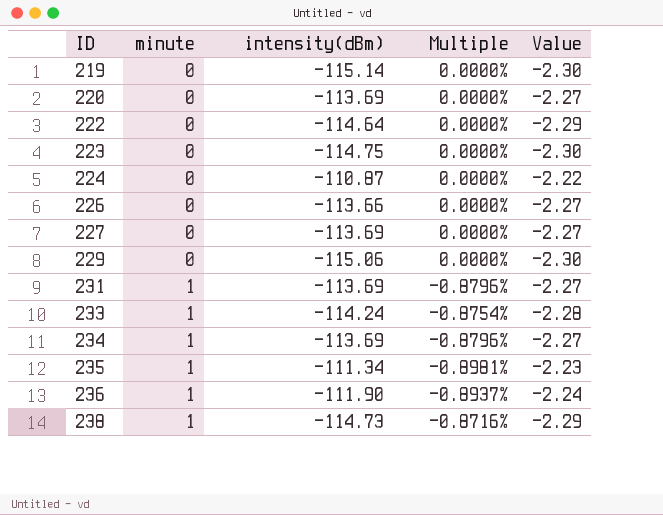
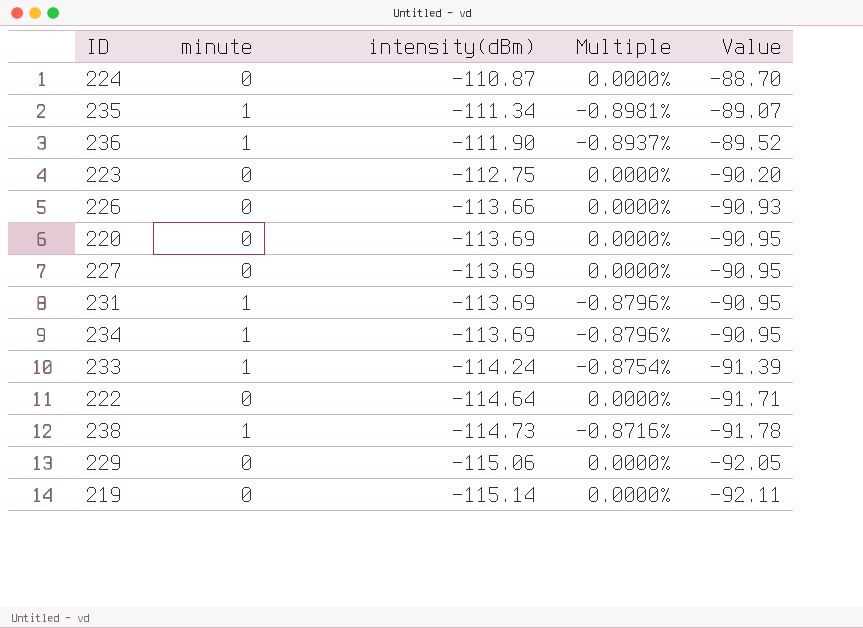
row order: ID ascending -> intensity(dBm) descending
column Value | formula: [intensity(dBm)] * 0.02 -> [intensity(dBm)] * 0.8
223 | intensity(dBm): -114.75 -> -112.75

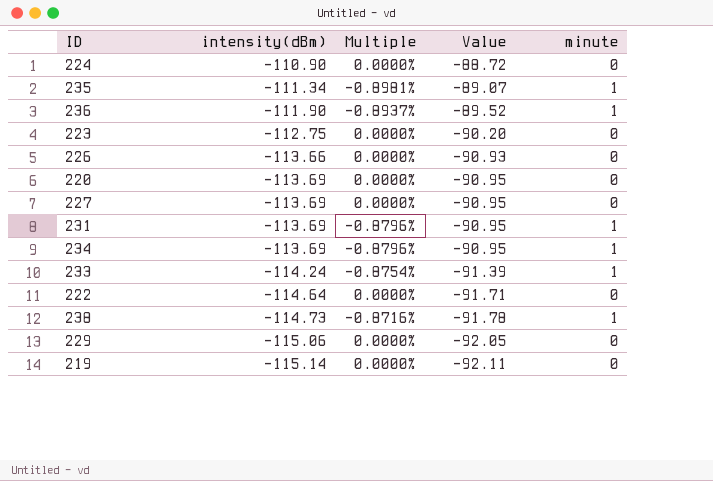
column minute | position: 2 -> 5
224 | intensity(dBm): -110.87 -> -110.90
224 | Value: -88.70 -> -88.72

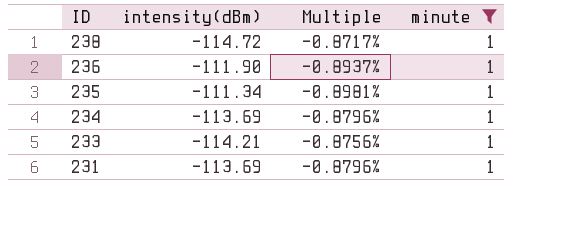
filter: none -> minute = 1
row order: intensity(dBm) descending -> ID descending
column Value | formula: [intensity(dBm)] * 0.8 -> none
238 | intensity(dBm): -114.73 -> -114.72
238 | Multiple: -0.8716% -> -0.8717%
233 | intensity(dBm): -114.24 -> -114.21
233 | Multiple: -0.8754% -> -0.8756%

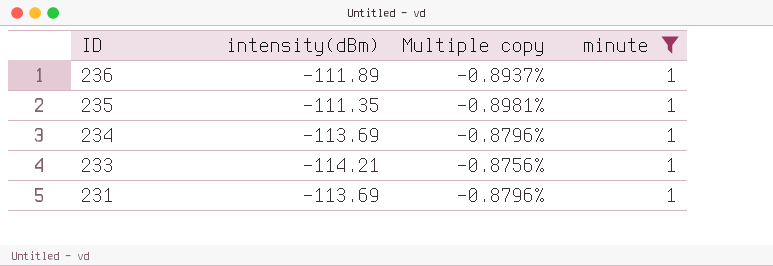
column name: Multiple -> Multiple copy
row 238: -114.72 | -0.8717% | 1 -> none
236 | intensity(dBm): -111.90 -> -111.89
235 | intensity(dBm): -111.34 -> -111.35

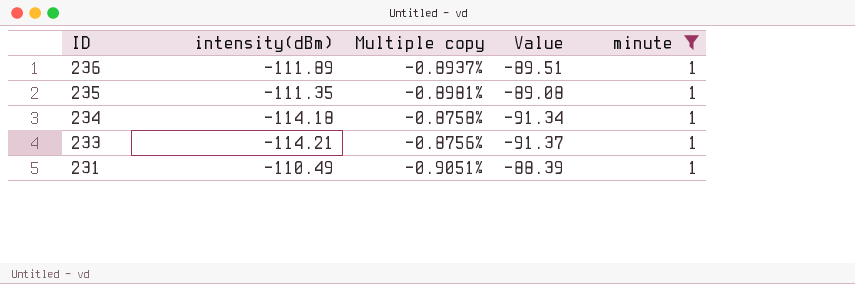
column Value | formula: none -> [intensity(dBm)] * 0.8
234 | intensity(dBm): -113.69 -> -114.18
234 | Multiple copy: -0.8796% -> -0.8758%
231 | intensity(dBm): -113.69 -> -110.49
231 | Multiple copy: -0.8796% -> -0.9051%

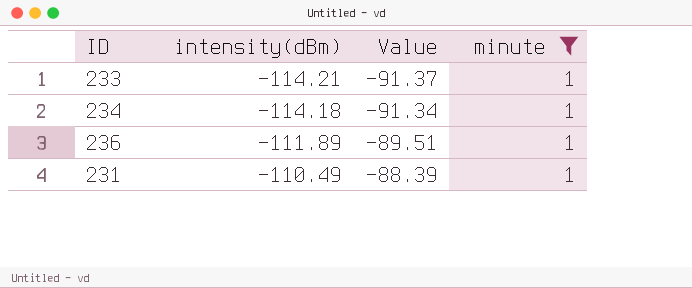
row order: ID descending -> intensity(dBm) ascending
column Multiple copy | formula: [minute] / [intensity(dBm)] -> none
row 235: -111.35 | -0.8981% | -89.08 | 1 -> none

